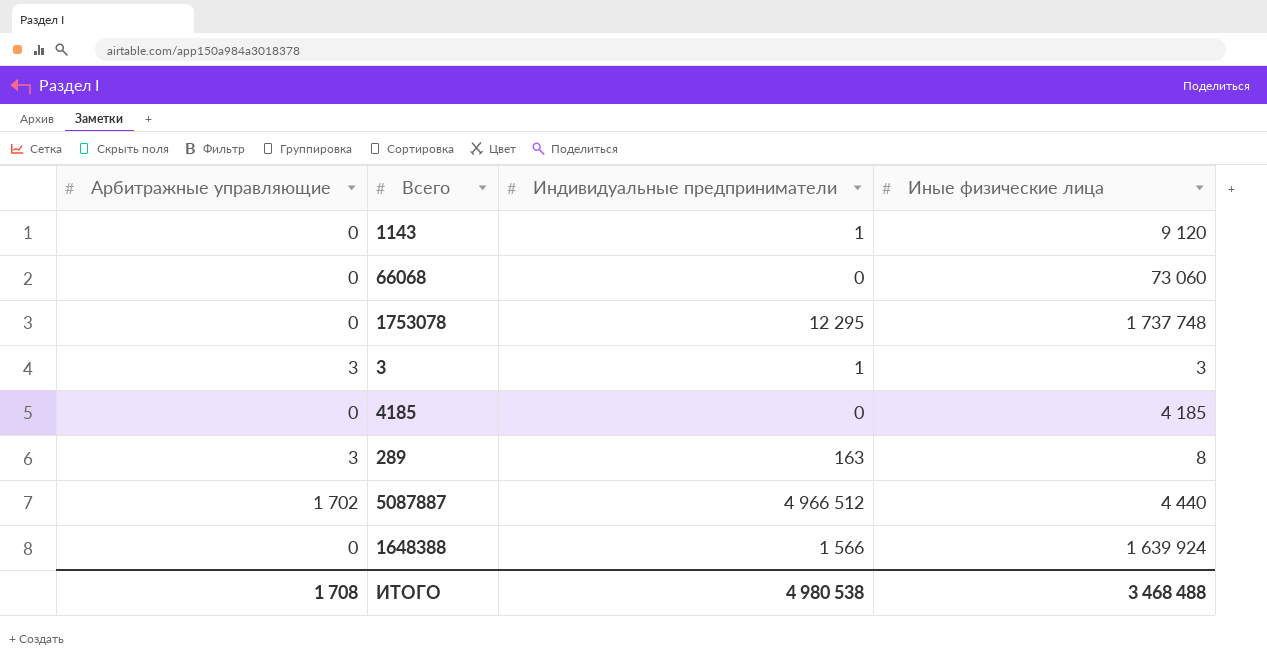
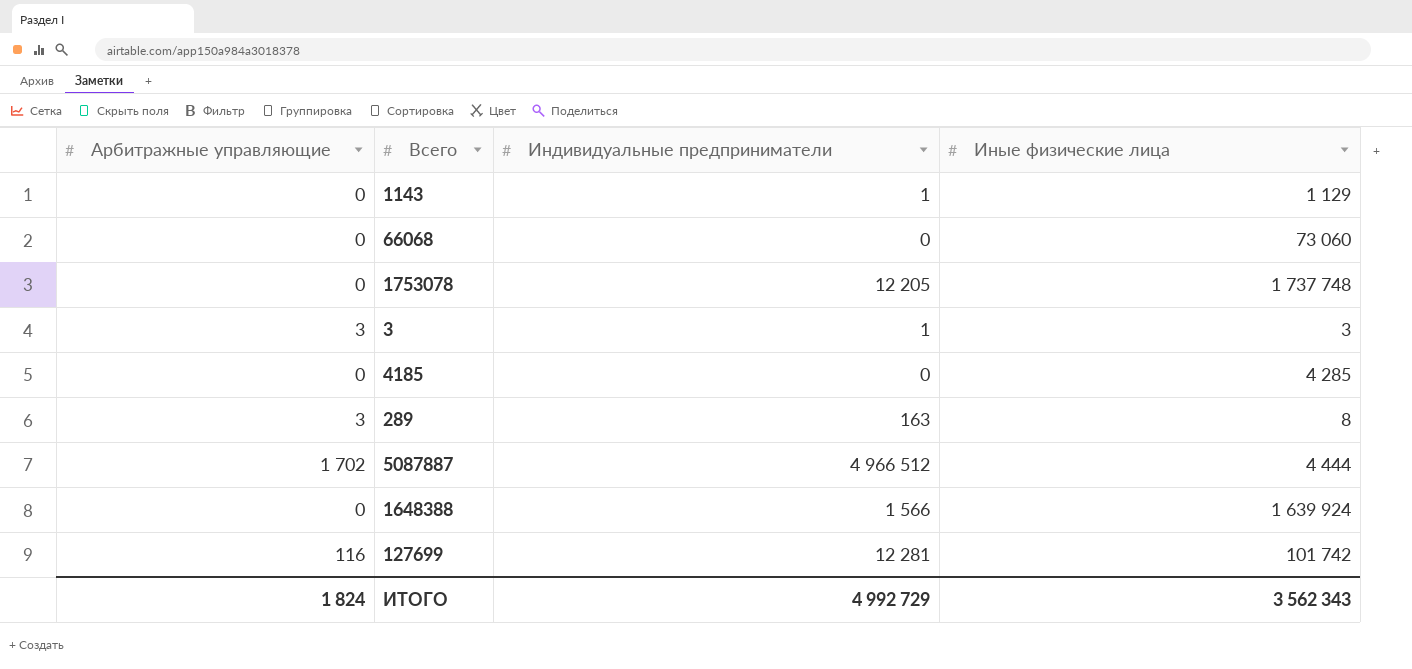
1143 | Иные физические лица: 9 120 -> 1 129
1753078 | Индивидуальные предприниматели: 12 295 -> 12 205
4185 | Иные физические лица: 4 185 -> 4 285
5087887 | Иные физические лица: 4 440 -> 4 444
row 127699: none -> 116 | 12 281 | 101 742
ИТОГО | Арбитражные управляющие: 1 708 -> 1 824
ИТОГО | Индивидуальные предприниматели: 4 980 538 -> 4 992 729
ИТОГО | Иные физические лица: 3 468 488 -> 3 562 343

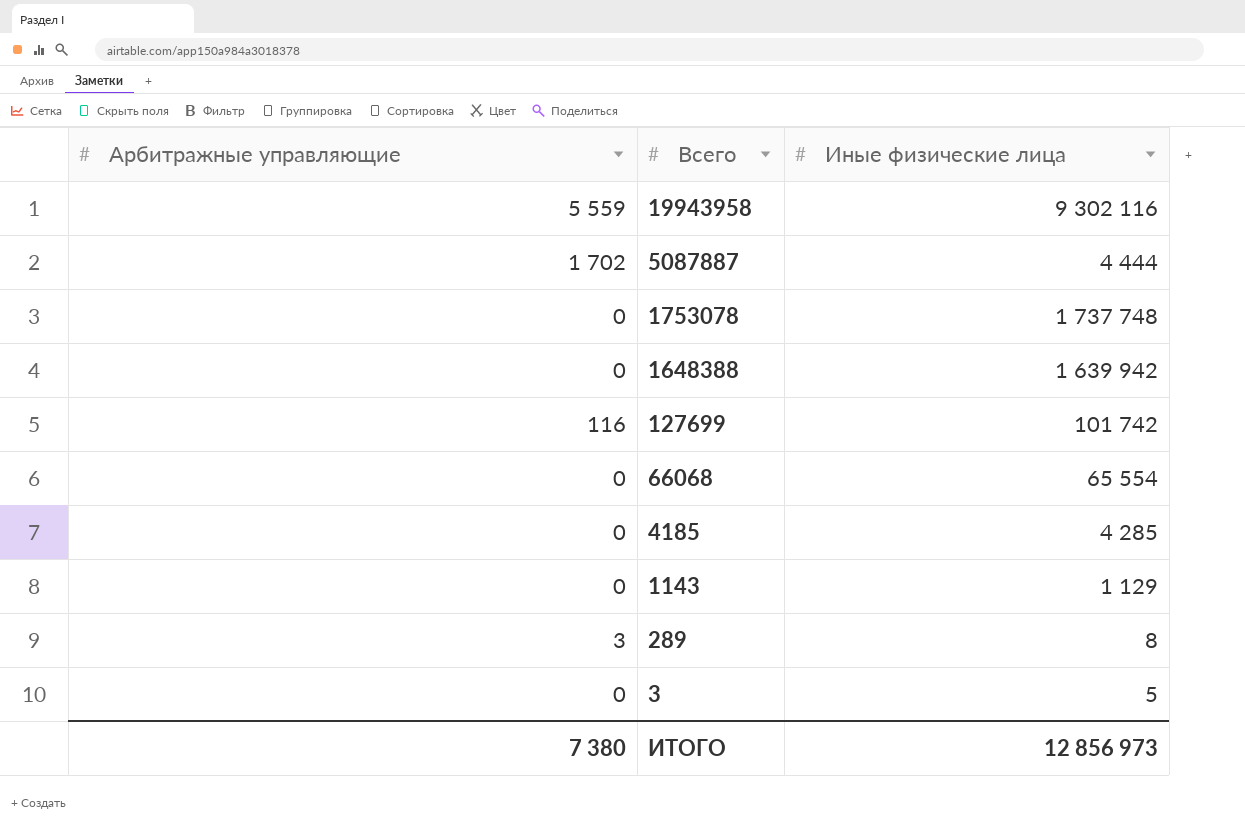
row order: none -> Всего descending
column Индивидуальные предприниматели | position: 3 -> none
row 19943958: none -> 5 559 | 9 302 116
1648388 | Иные физические лица: 1 639 924 -> 1 639 942
66068 | Иные физические лица: 73 060 -> 65 554
3 | Арбитражные управляющие: 3 -> 0
3 | Иные физические лица: 3 -> 5
ИТОГО | Арбитражные управляющие: 1 824 -> 7 380
ИТОГО | Иные физические лица: 3 562 343 -> 12 856 973

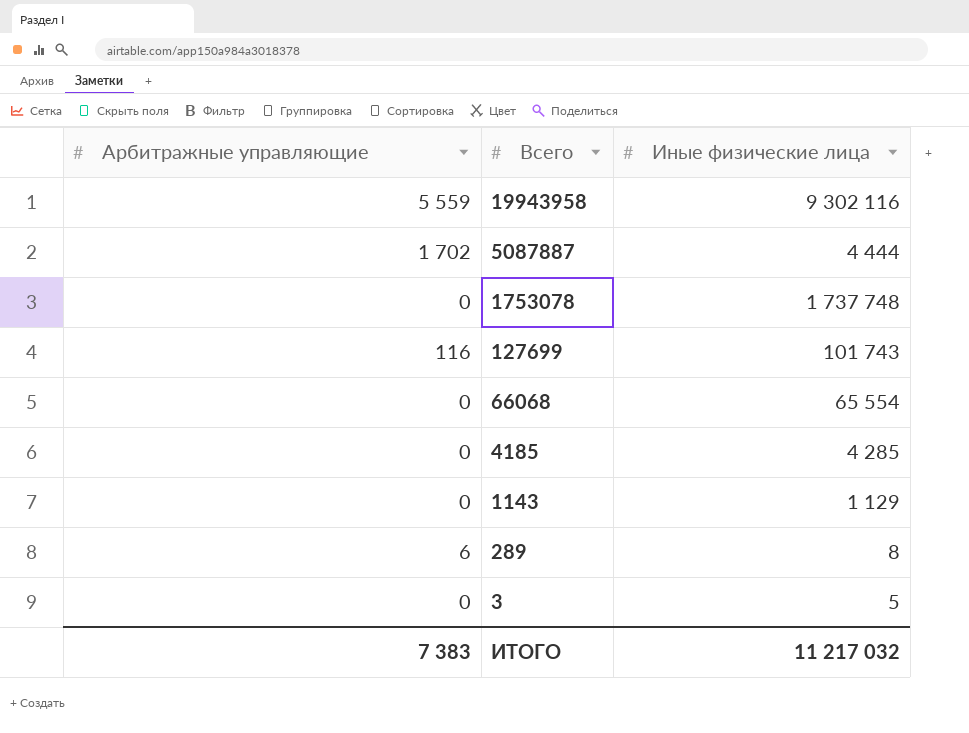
row 1648388: 0 | 1 639 942 -> none
127699 | Иные физические лица: 101 742 -> 101 743
289 | Арбитражные управляющие: 3 -> 6
ИТОГО | Арбитражные управляющие: 7 380 -> 7 383
ИТОГО | Иные физические лица: 12 856 973 -> 11 217 032

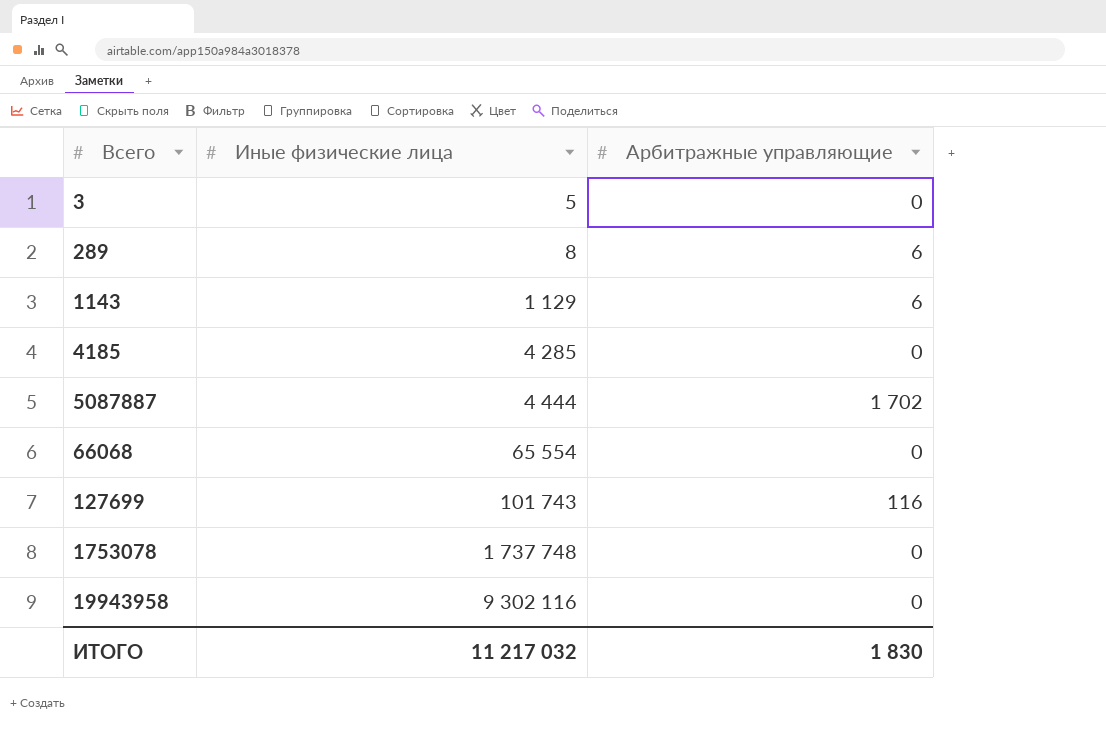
row order: Всего descending -> Иные физические лица ascending
column Арбитражные управляющие | position: 1 -> 3
1143 | Арбитражные управляющие: 0 -> 6
19943958 | Арбитражные управляющие: 5 559 -> 0
ИТОГО | Арбитражные управляющие: 7 383 -> 1 830

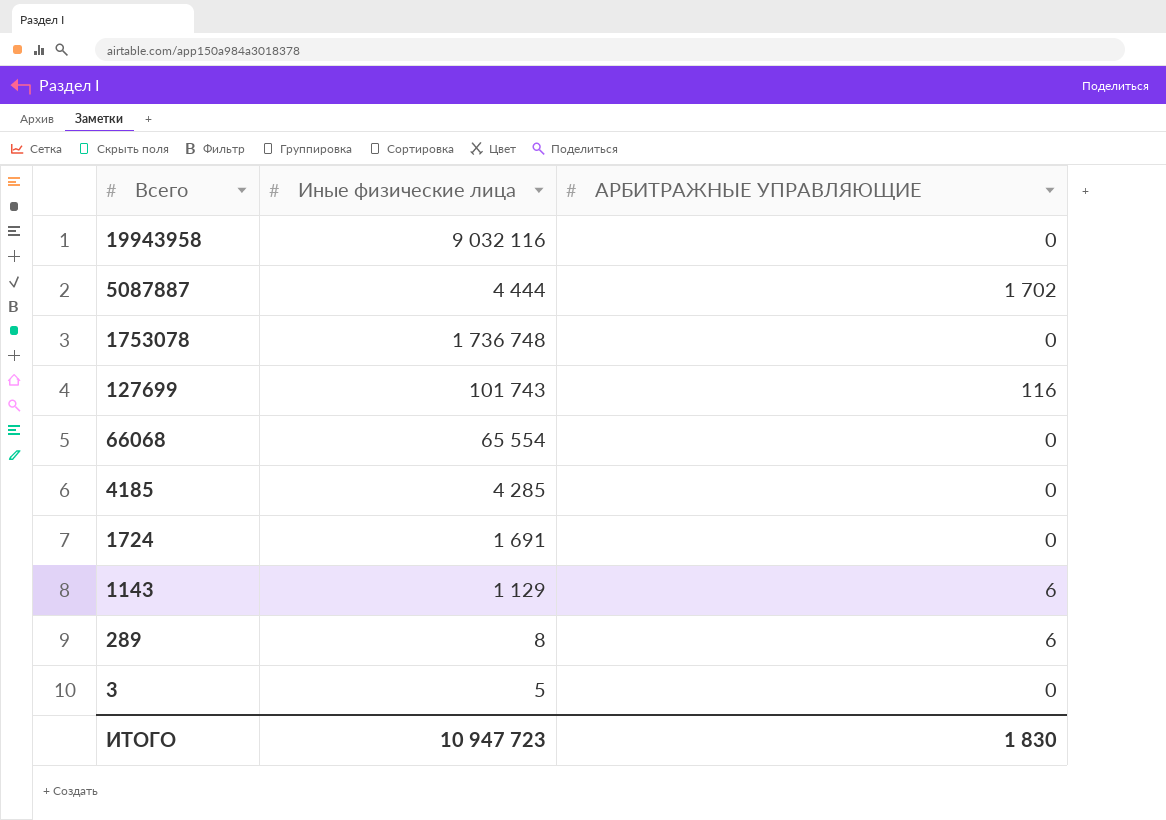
row order: Иные физические лица ascending -> Всего descending
column name: Арбитражные управляющие -> АРБИТРАЖНЫЕ УПРАВЛЯЮЩИЕ
19943958 | Иные физические лица: 9 302 116 -> 9 032 116
1753078 | Иные физические лица: 1 737 748 -> 1 736 748
row 1724: none -> 1 691 | 0
ИТОГО | Иные физические лица: 11 217 032 -> 10 947 723

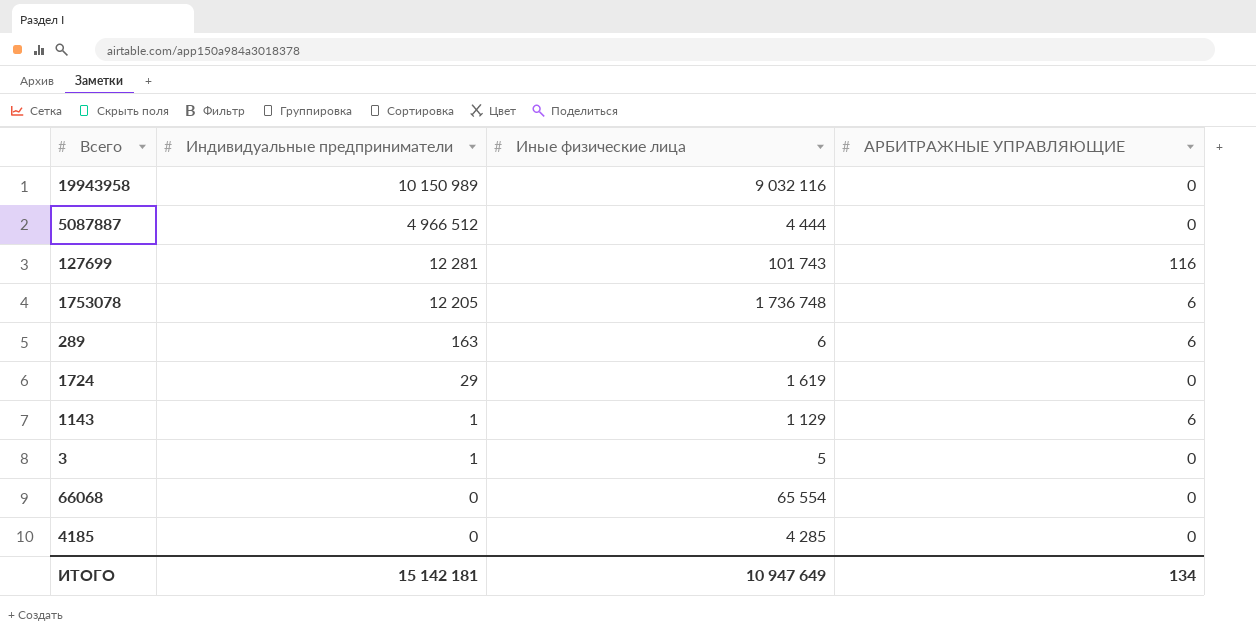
row order: Всего descending -> Индивидуальные предприниматели descending
column Индивидуальные предприниматели | position: none -> 2
5087887 | АРБИТРАЖНЫЕ УПРАВЛЯЮЩИЕ: 1 702 -> 0
1753078 | АРБИТРАЖНЫЕ УПРАВЛЯЮЩИЕ: 0 -> 6
289 | Иные физические лица: 8 -> 6
1724 | Иные физические лица: 1 691 -> 1 619
ИТОГО | Иные физические лица: 10 947 723 -> 10 947 649
ИТОГО | АРБИТРАЖНЫЕ УПРАВЛЯЮЩИЕ: 1 830 -> 134

